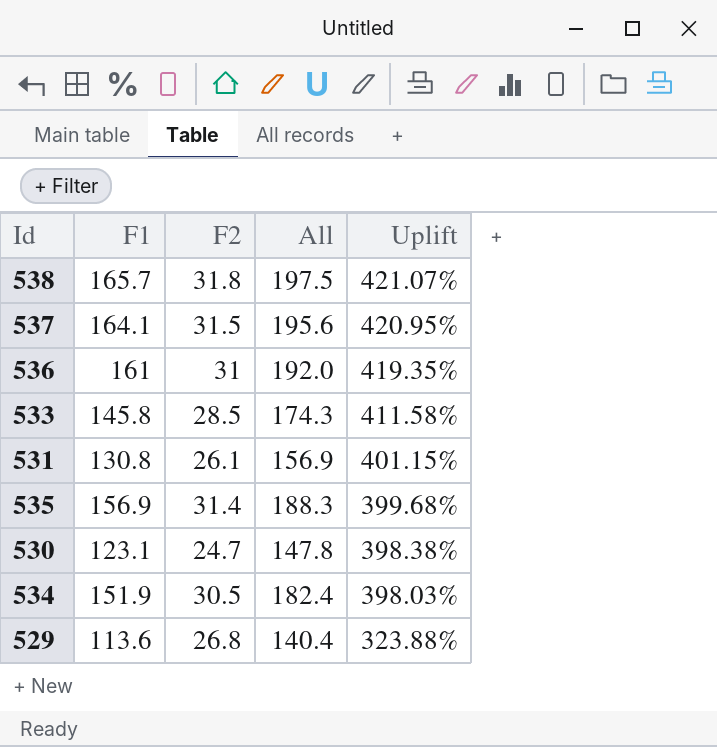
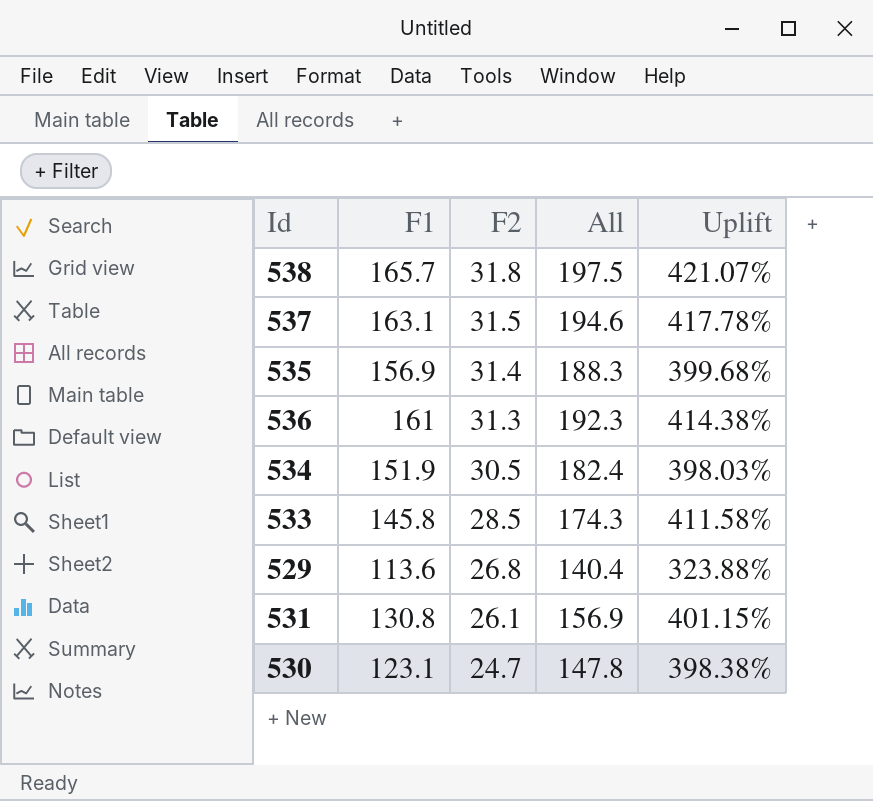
row order: Uplift descending -> F2 descending
537 | F1: 164.1 -> 163.1
537 | All: 195.6 -> 194.6
537 | Uplift: 420.95% -> 417.78%
536 | F2: 31 -> 31.3
536 | All: 192.0 -> 192.3
536 | Uplift: 419.35% -> 414.38%

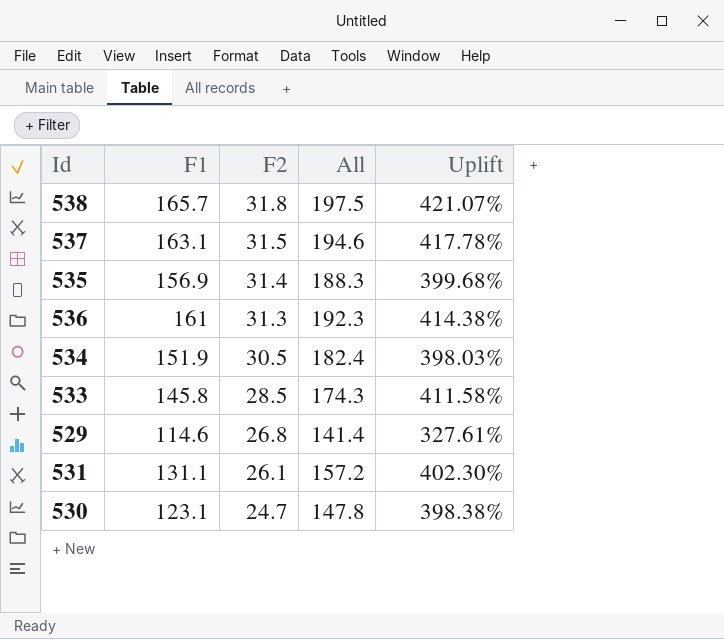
529 | F1: 113.6 -> 114.6
529 | All: 140.4 -> 141.4
529 | Uplift: 323.88% -> 327.61%
531 | F1: 130.8 -> 131.1
531 | All: 156.9 -> 157.2
531 | Uplift: 401.15% -> 402.30%

